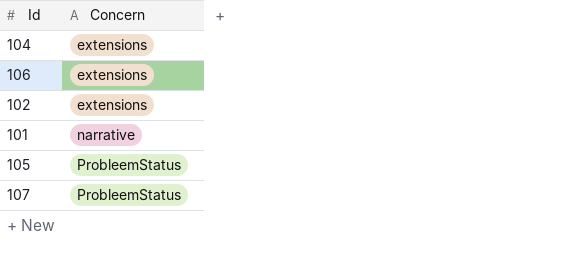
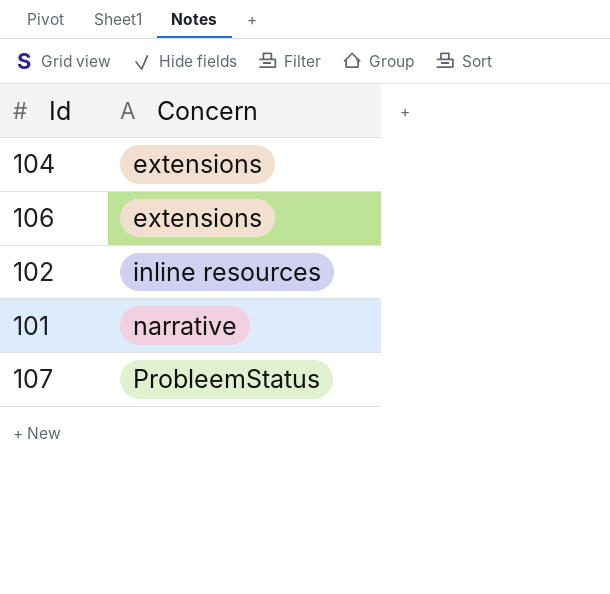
row 105: ProbleemStatus -> none
102 | Concern: extensions -> inline resources

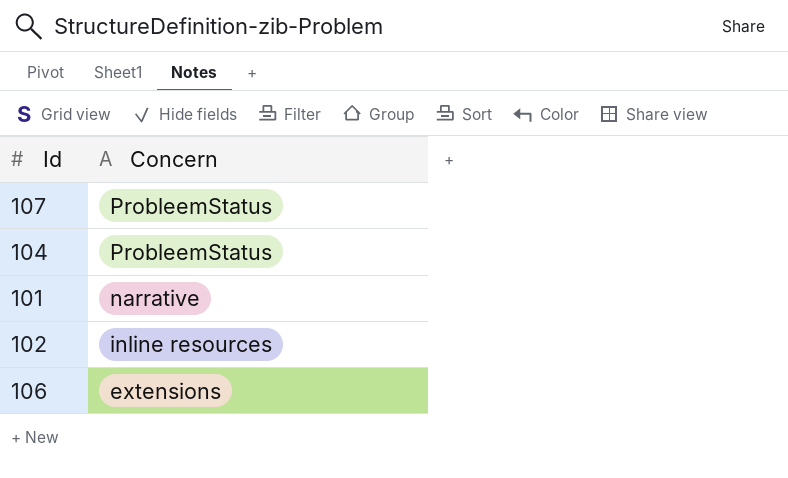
row order: Concern ascending -> Concern descending
104 | Concern: extensions -> ProbleemStatus

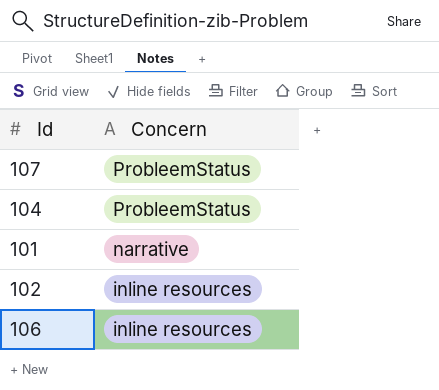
106 | Concern: extensions -> inline resources

